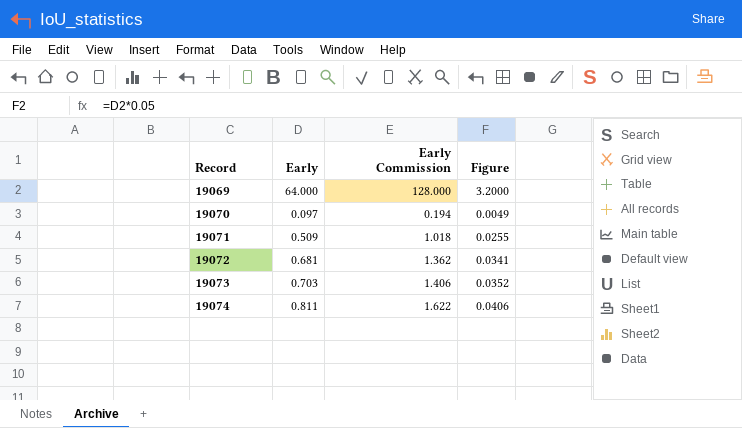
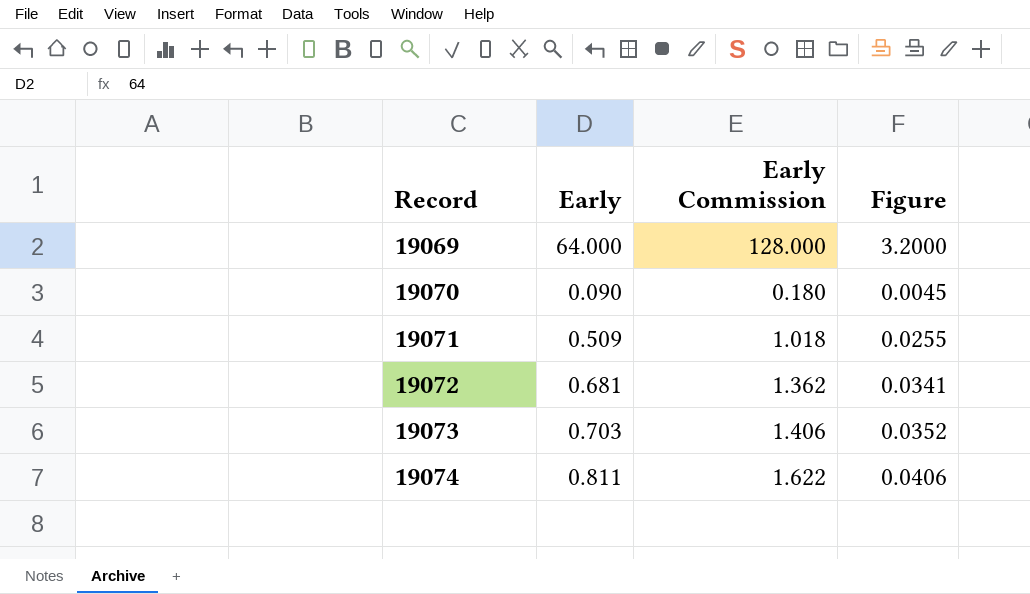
19070 | Early: 0.097 -> 0.090
19070 | Early Commission: 0.194 -> 0.180
19070 | Figure: 0.0049 -> 0.0045

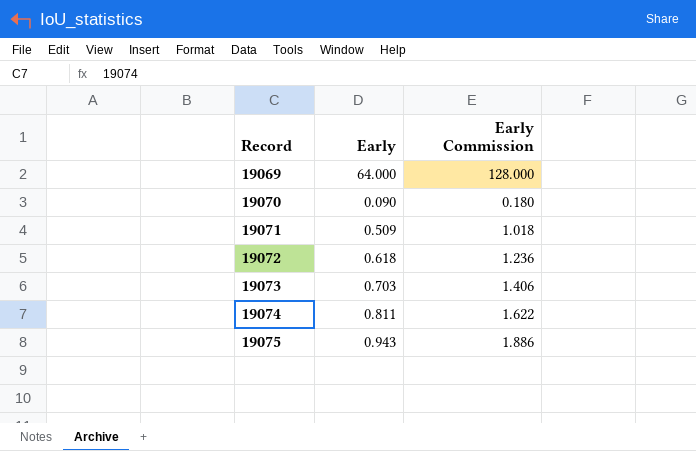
column Figure | formula: [Early] * 0.05 -> none
19072 | Early: 0.681 -> 0.618
19072 | Early Commission: 1.362 -> 1.236
row 19075: none -> 0.943 | 1.886

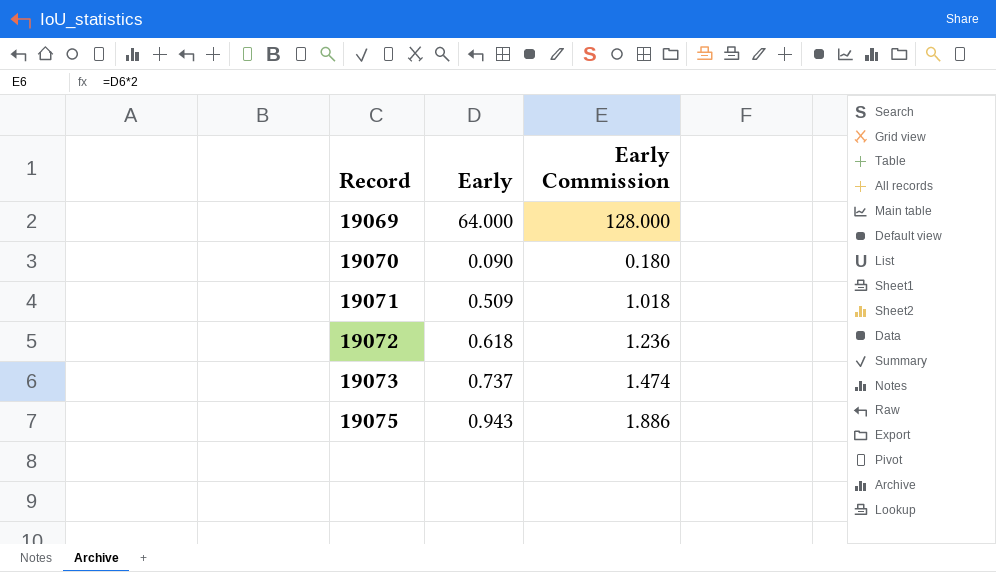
row 19074: 0.811 | 1.622 -> none
19073 | Early: 0.703 -> 0.737
19073 | Early Commission: 1.406 -> 1.474

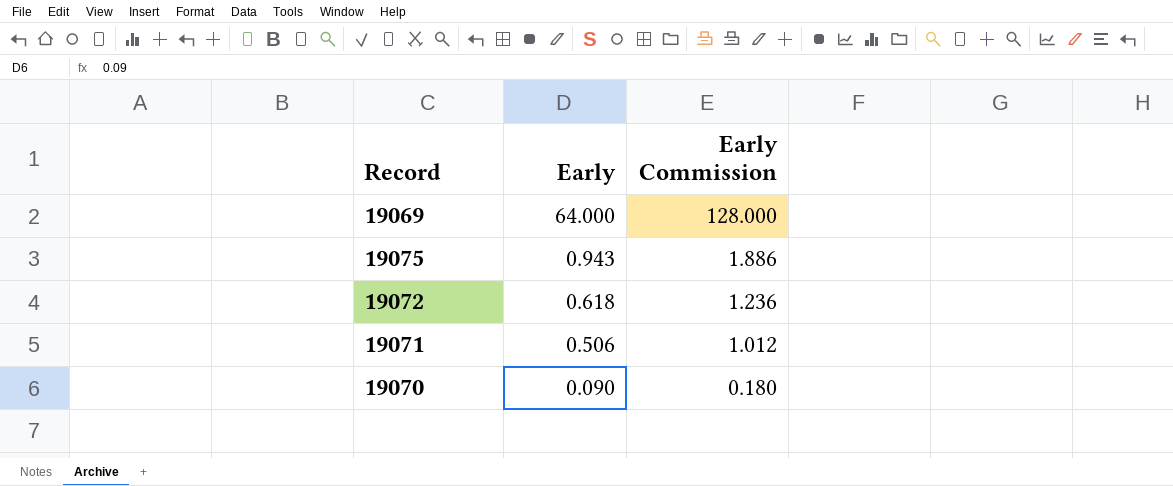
row order: Record ascending -> Early descending
row 19073: 0.737 | 1.474 -> none
19071 | Early: 0.509 -> 0.506
19071 | Early Commission: 1.018 -> 1.012

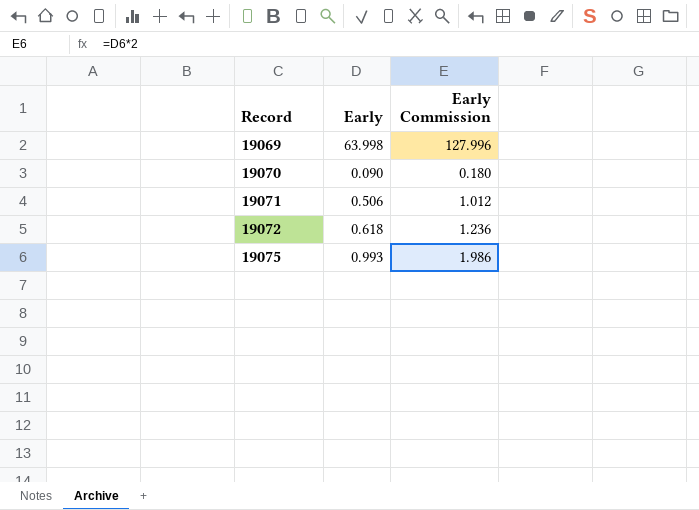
row order: Early descending -> Record ascending
19069 | Early: 64.000 -> 63.998
19069 | Early Commission: 128.000 -> 127.996
19075 | Early: 0.943 -> 0.993
19075 | Early Commission: 1.886 -> 1.986

